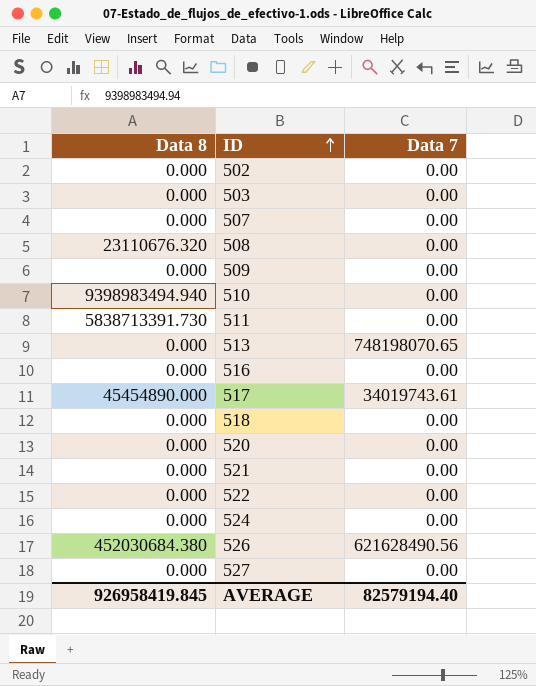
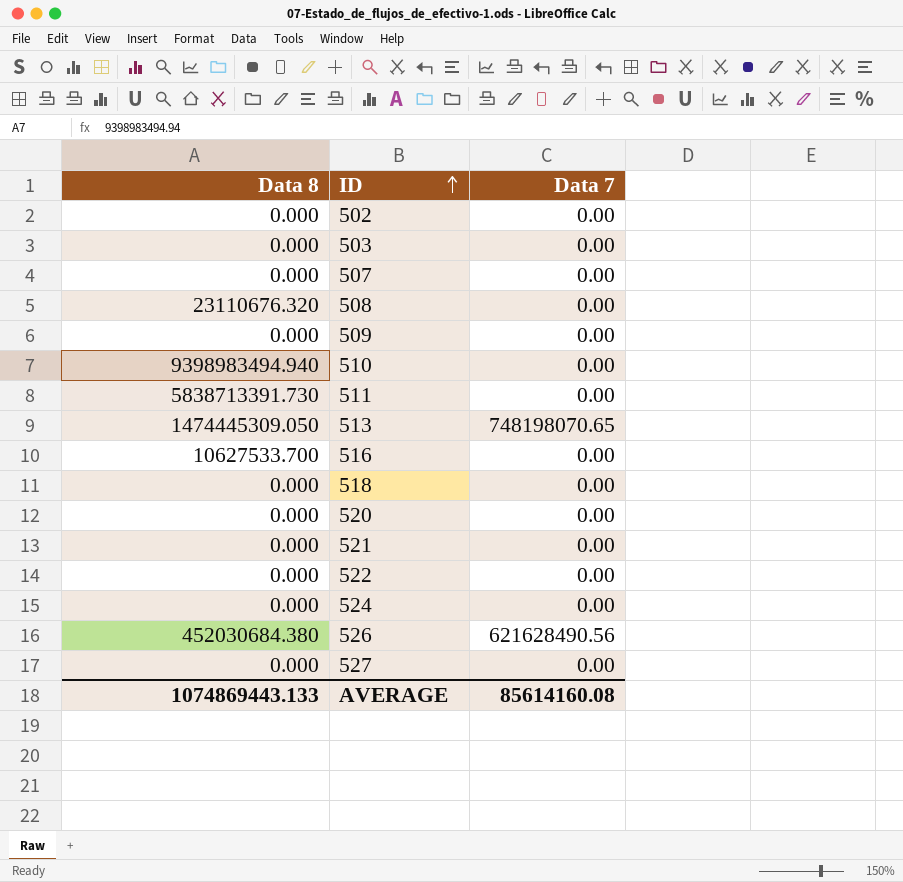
row 517: 45454890.000 | 34019743.61 -> none
513 | Data 8: 0.000 -> 1474445309.050
516 | Data 8: 0.000 -> 10627533.700
AVERAGE | Data 8: 926958419.845 -> 1074869443.133
AVERAGE | Data 7: 82579194.40 -> 85614160.08

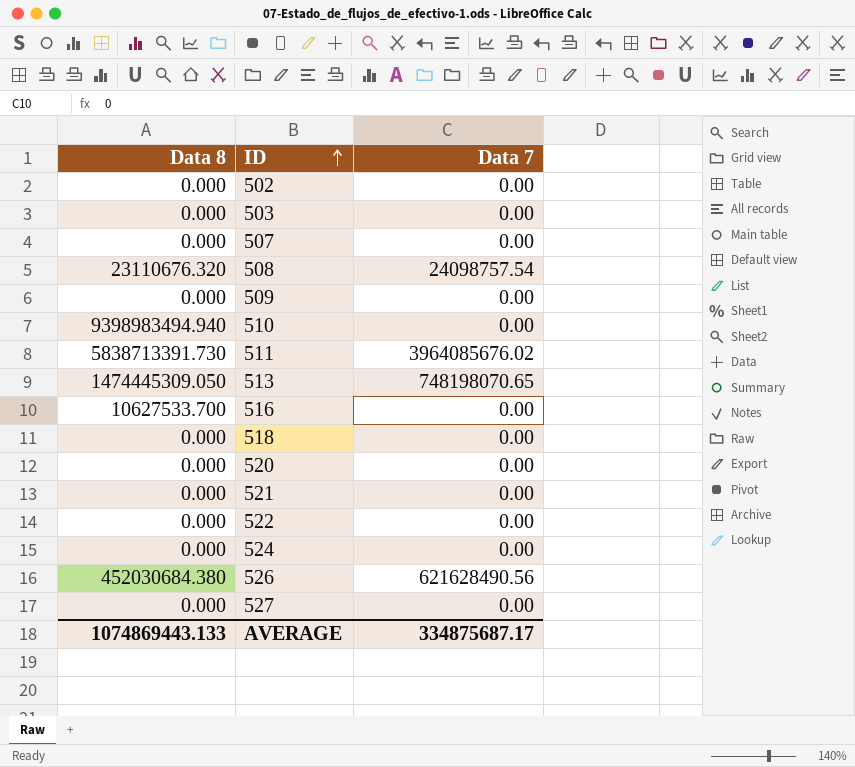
508 | Data 7: 0.00 -> 24098757.54
511 | Data 7: 0.00 -> 3964085676.02
AVERAGE | Data 7: 85614160.08 -> 334875687.17

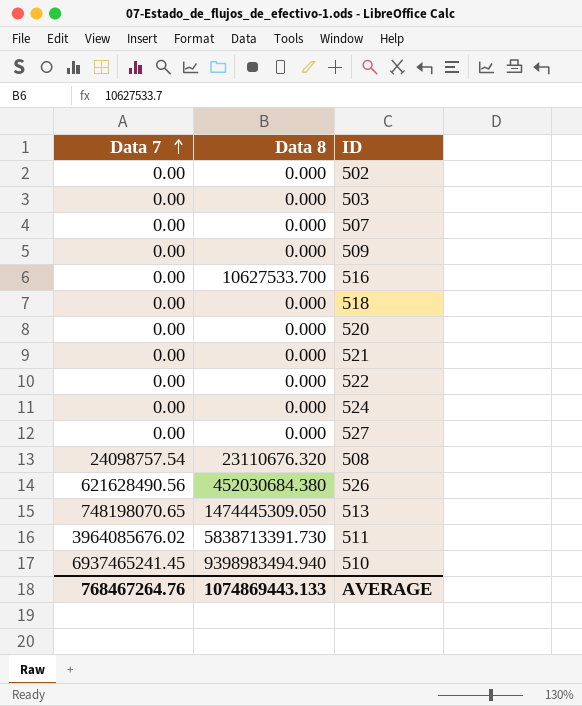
row order: ID ascending -> Data 7 ascending
column Data 7 | position: 3 -> 1
510 | Data 7: 0.00 -> 6937465241.45
AVERAGE | Data 7: 334875687.17 -> 768467264.76

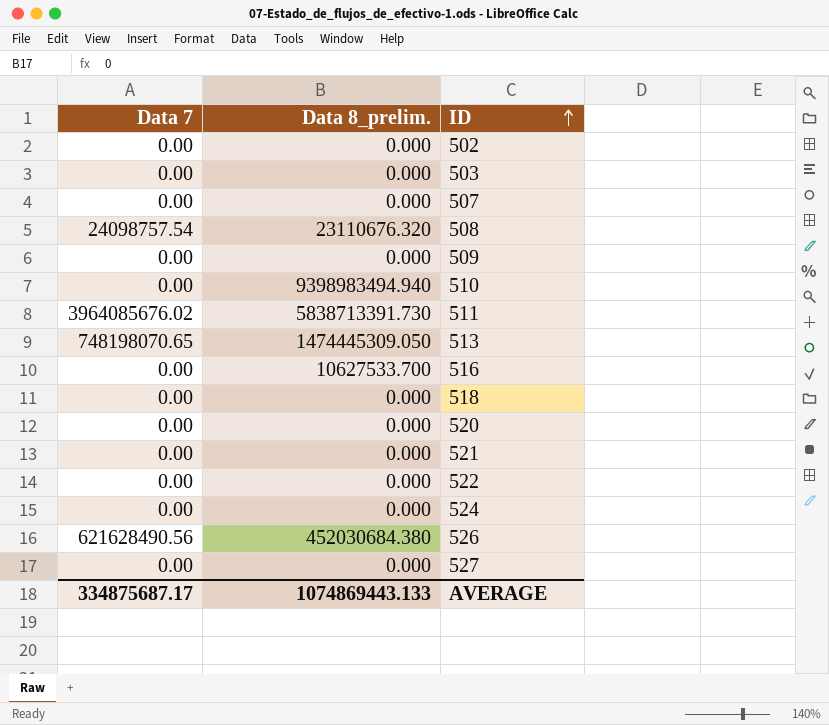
row order: Data 7 ascending -> ID ascending
column name: Data 8 -> Data 8_prelim.
510 | Data 7: 6937465241.45 -> 0.00
AVERAGE | Data 7: 768467264.76 -> 334875687.17

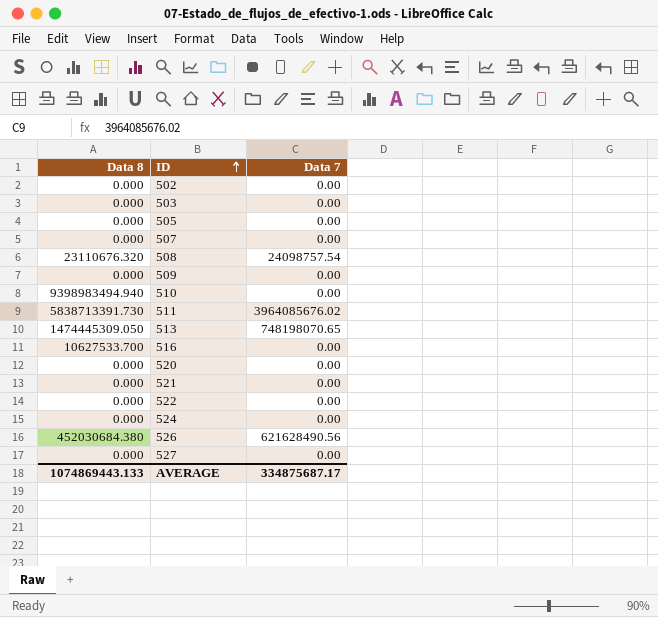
column name: Data 8_prelim. -> Data 8
column Data 7 | position: 1 -> 3
row 518: 0.00 | 0.000 -> none
row 505: none -> 0.000 | 0.00

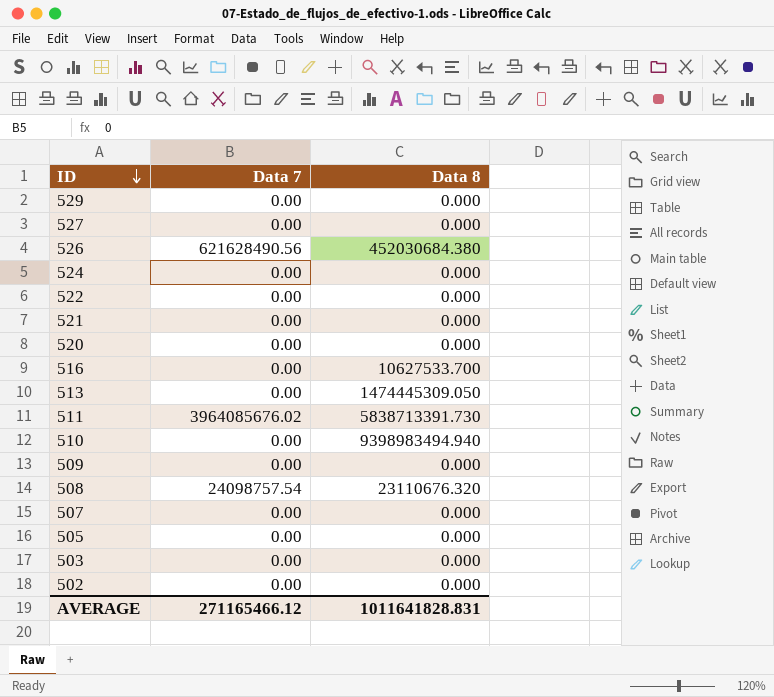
row order: ID ascending -> ID descending
column Data 8 | position: 1 -> 3
row 529: none -> 0.00 | 0.000
513 | Data 7: 748198070.65 -> 0.00
AVERAGE | Data 7: 334875687.17 -> 271165466.12
AVERAGE | Data 8: 1074869443.133 -> 1011641828.831

